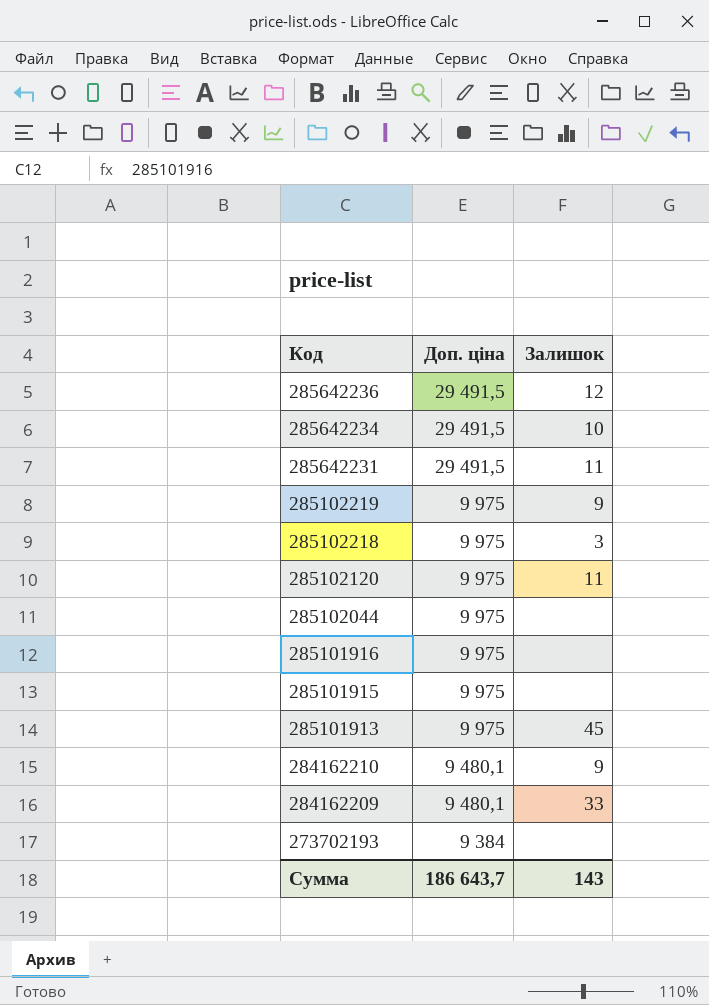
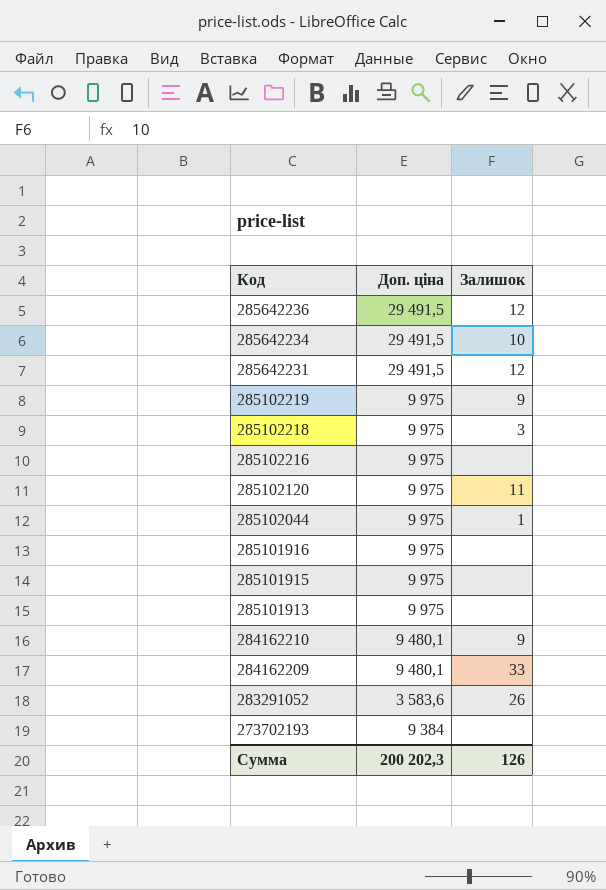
285642231 | Залишок: 11 -> 12
row 285102216: none -> 9 975 | none
285102044 | Залишок: none -> 1
285101913 | Залишок: 45 -> none
row 283291052: none -> 3 583,6 | 26
Сумма | Доп. ціна: 186 643,7 -> 200 202,3
Сумма | Залишок: 143 -> 126

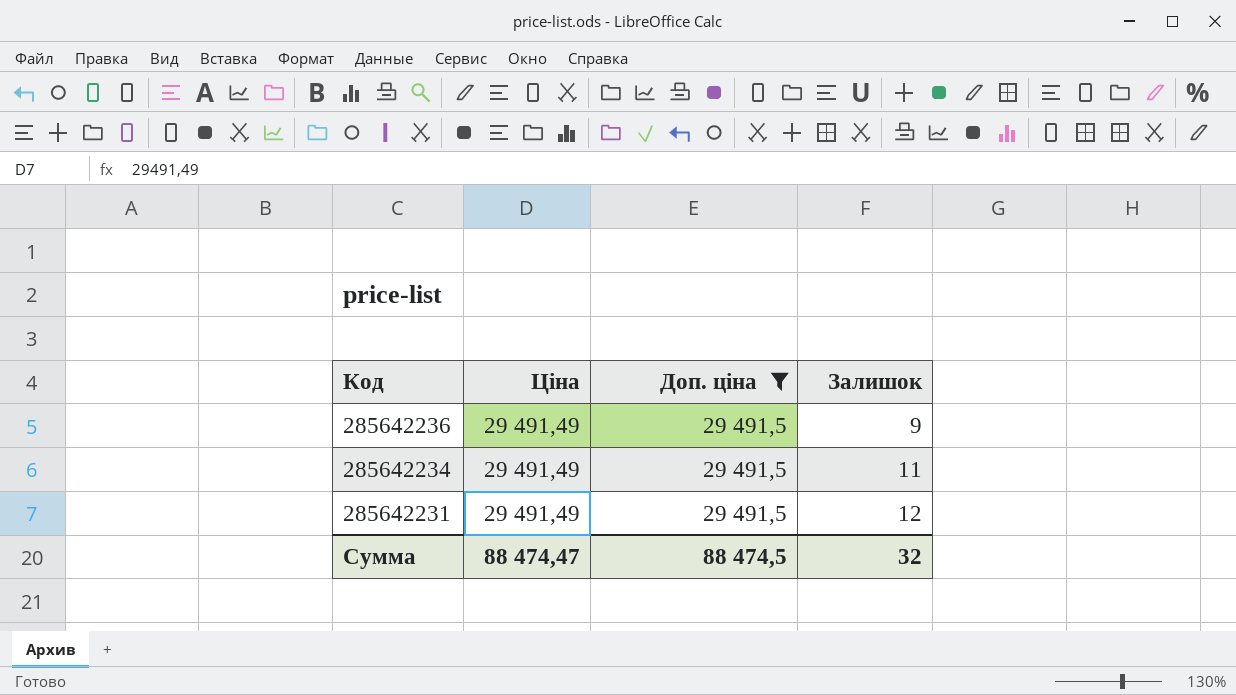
filter: none -> Доп. ціна = 29 491,5
column Ціна | position: none -> 2
285642236 | Залишок: 12 -> 9
285642234 | Залишок: 10 -> 11
Сумма | Доп. ціна: 200 202,3 -> 88 474,5
Сумма | Залишок: 126 -> 32

